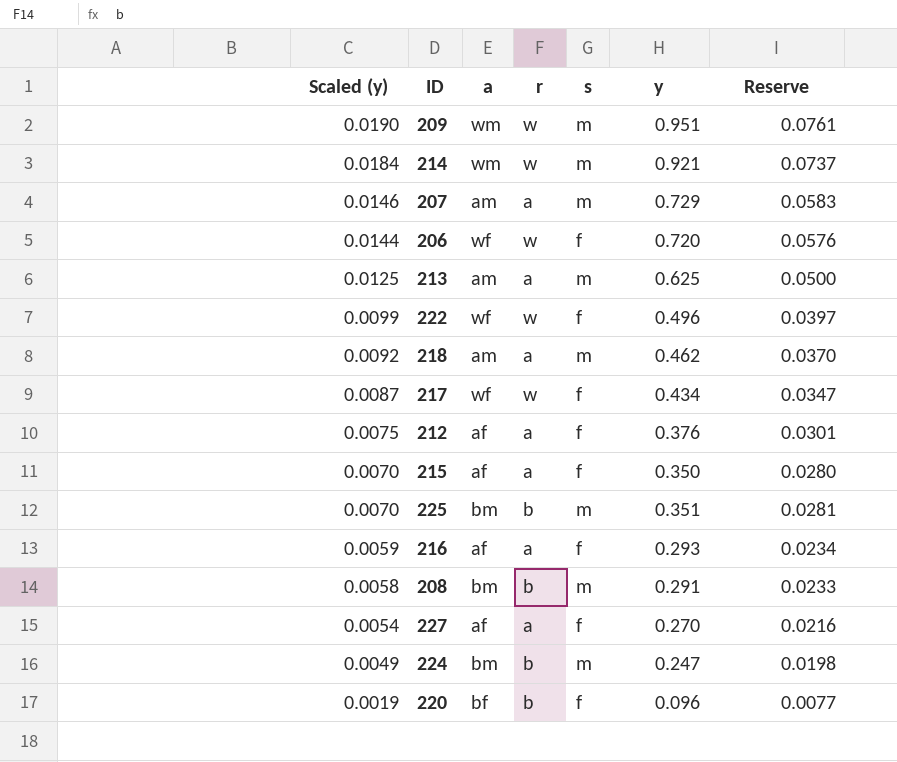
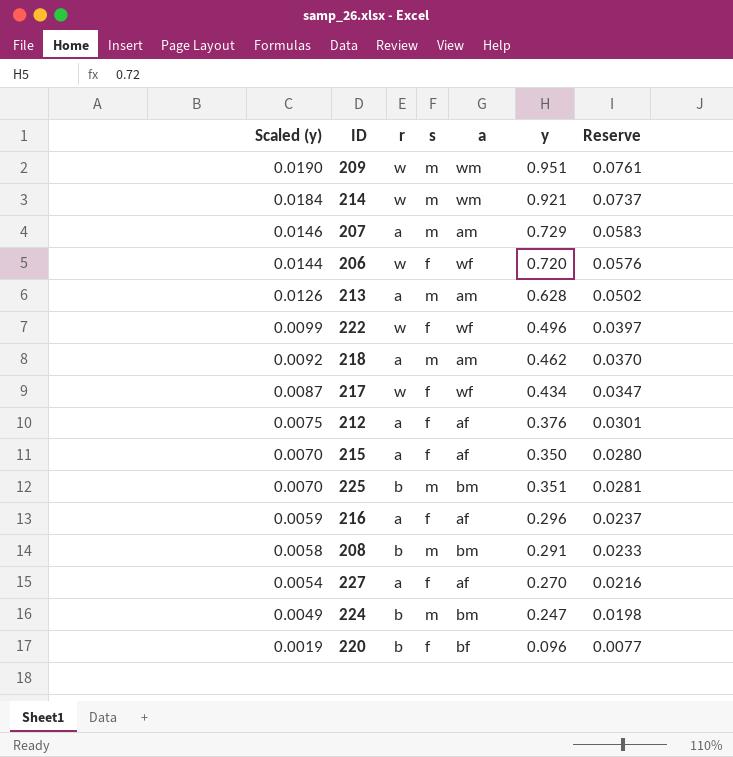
column a | position: 3 -> 5
213 | Scaled (y): 0.0125 -> 0.0126
213 | y: 0.625 -> 0.628
213 | Reserve: 0.0500 -> 0.0502
216 | y: 0.293 -> 0.296
216 | Reserve: 0.0234 -> 0.0237

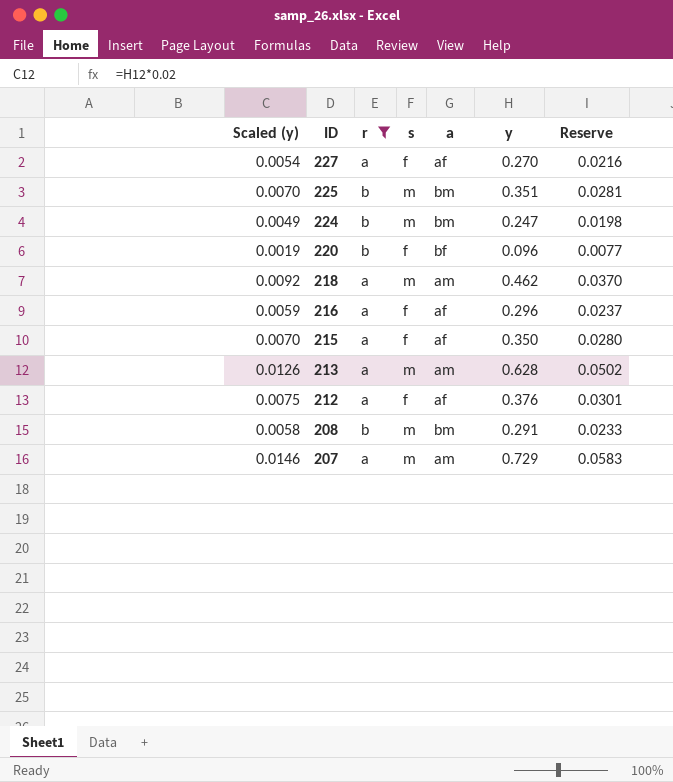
filter: none -> r != w
row order: Scaled (y) descending -> ID descending

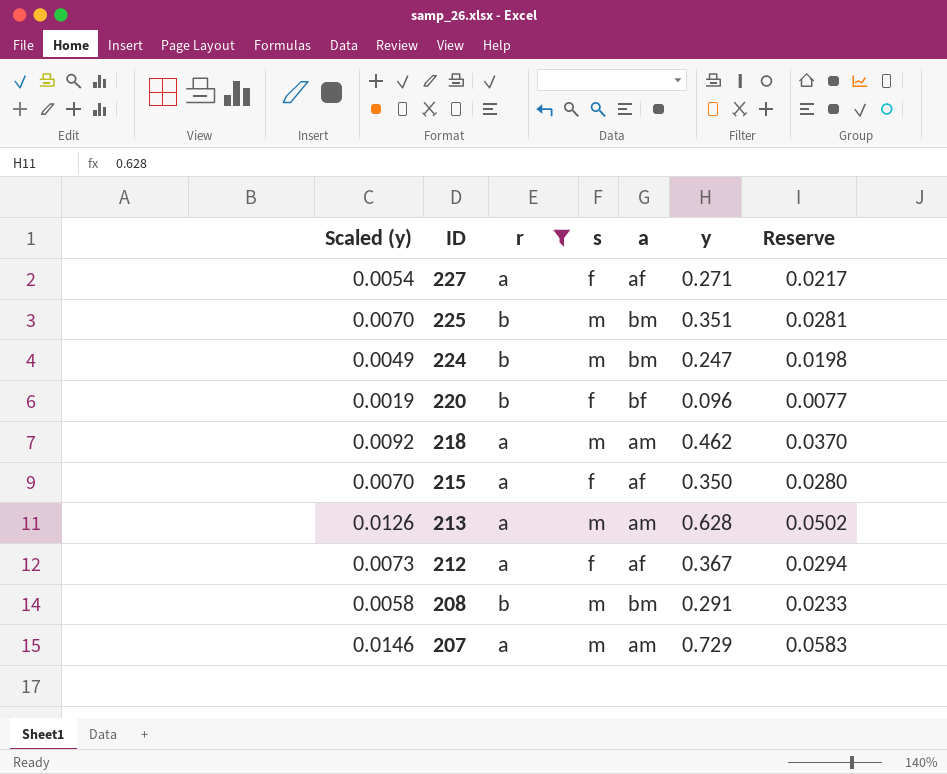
row 216: 0.0059 | a | f | af | 0.296 | 0.0237 -> none
227 | y: 0.270 -> 0.271
227 | Reserve: 0.0216 -> 0.0217
212 | Scaled (y): 0.0075 -> 0.0073
212 | y: 0.376 -> 0.367
212 | Reserve: 0.0301 -> 0.0294

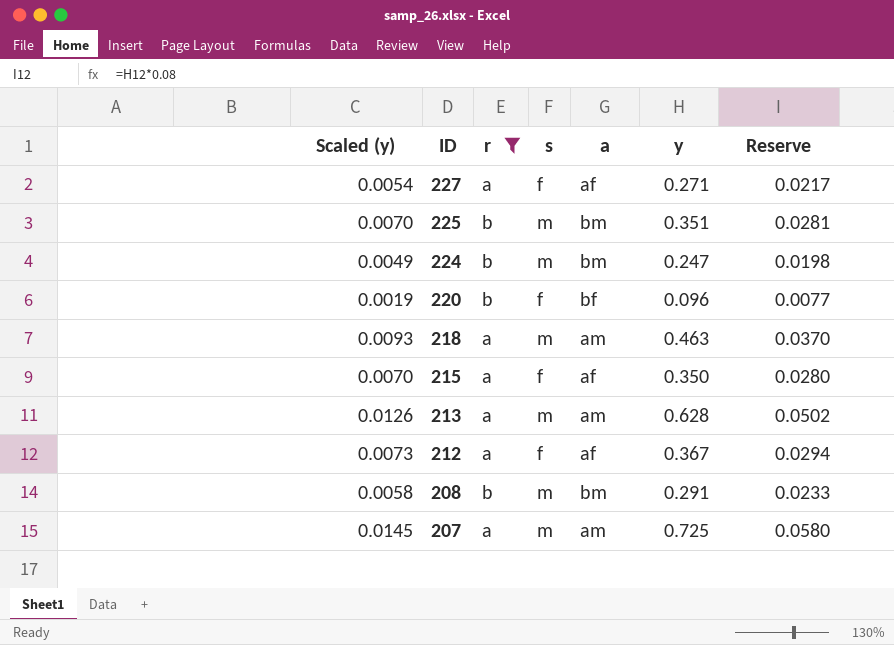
218 | Scaled (y): 0.0092 -> 0.0093
218 | y: 0.462 -> 0.463
207 | Scaled (y): 0.0146 -> 0.0145
207 | y: 0.729 -> 0.725
207 | Reserve: 0.0583 -> 0.0580

